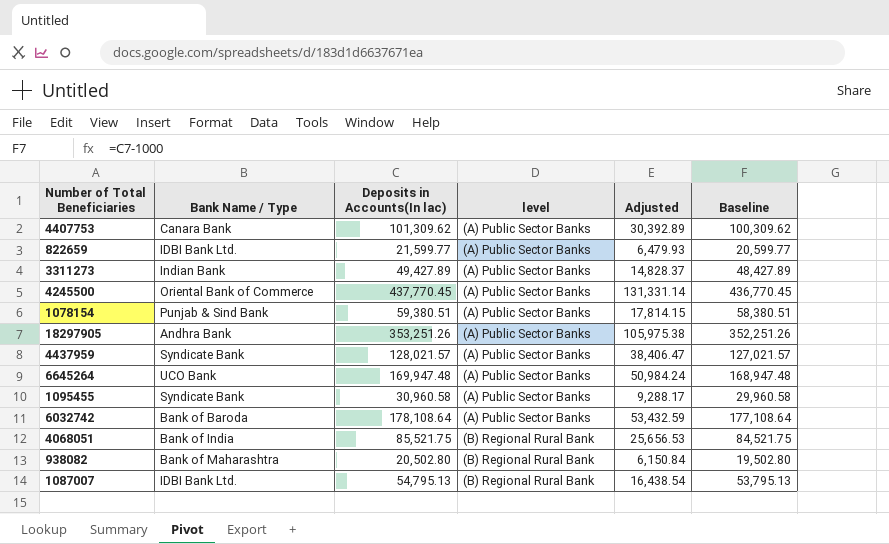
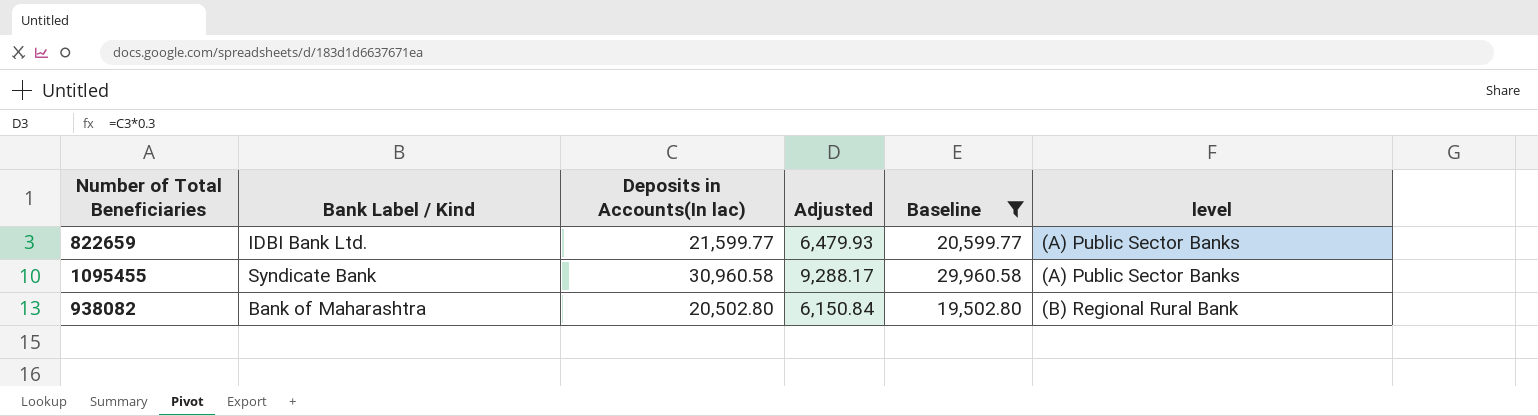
filter: none -> Baseline <= 29,960.58
column name: Bank Name / Type -> Bank Label / Kind
column level | position: 4 -> 6

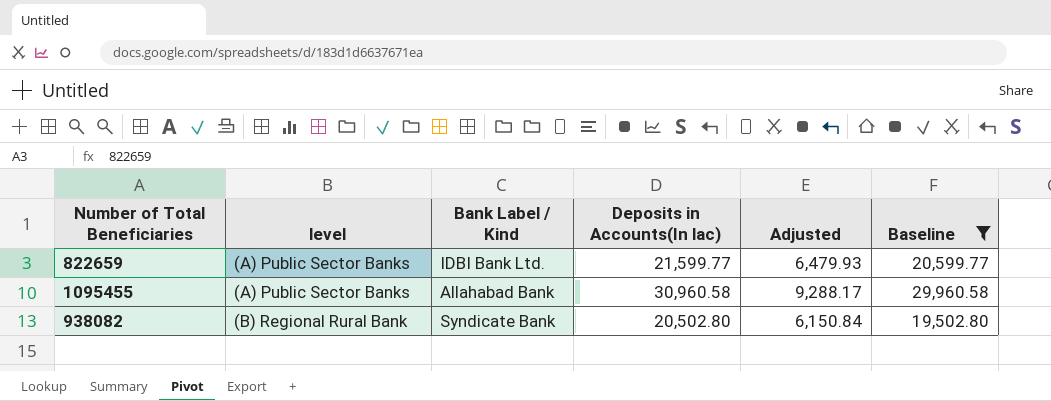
column level | position: 6 -> 2
1095455 | Bank Label / Kind: Syndicate Bank -> Allahabad Bank
938082 | Bank Label / Kind: Bank of Maharashtra -> Syndicate Bank

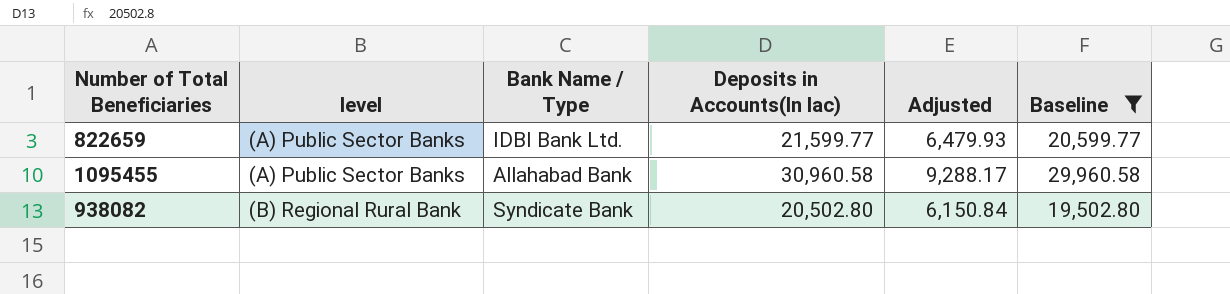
column name: Bank Label / Kind -> Bank Name / Type

